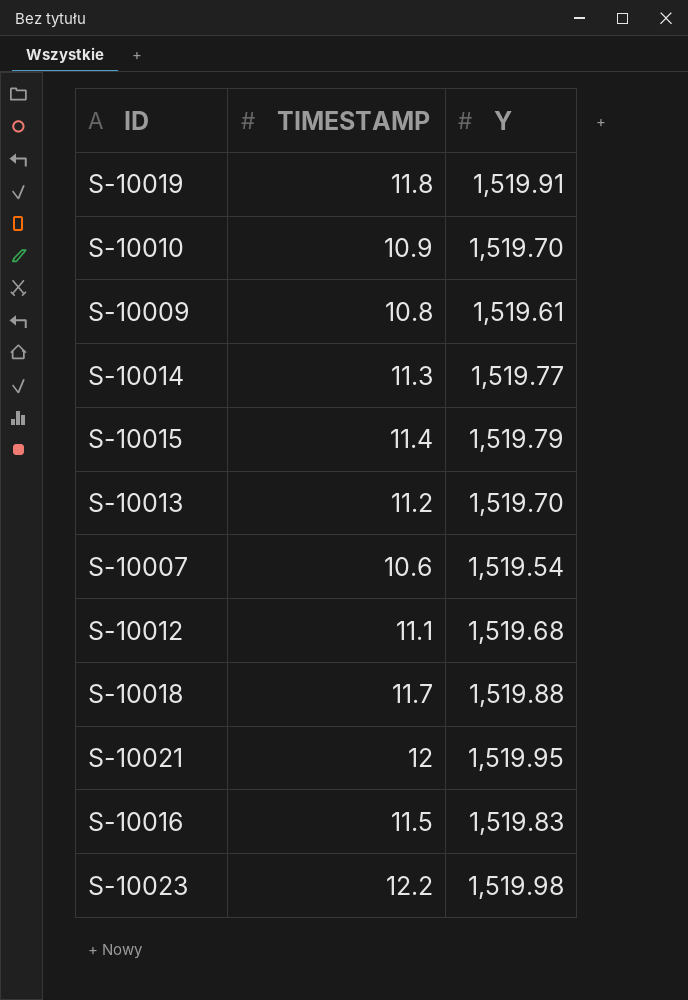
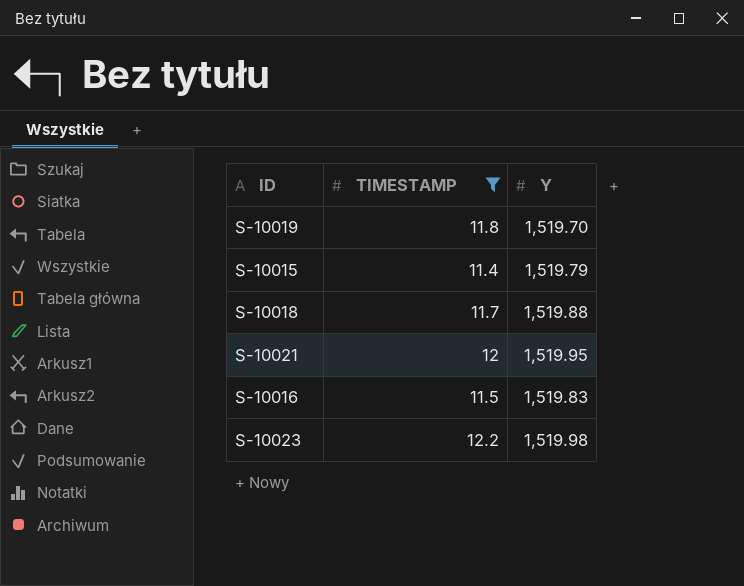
filter: none -> TIMESTAMP >= 11.4
S-10019 | Y: 1,519.91 -> 1,519.70

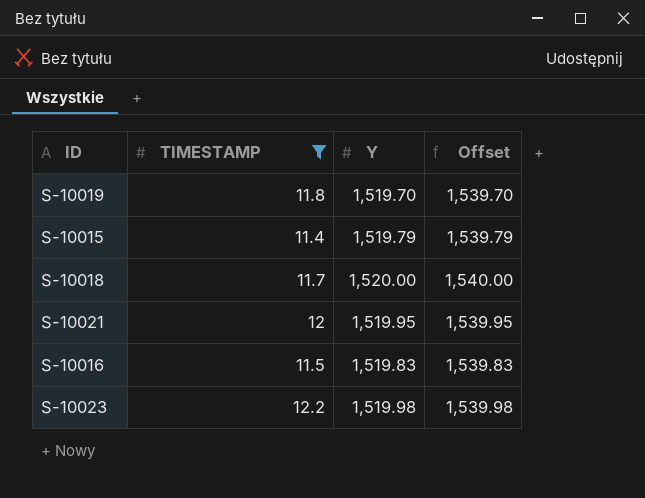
column Offset | formula: none -> [Y] + 20
S-10018 | Y: 1,519.88 -> 1,520.00

